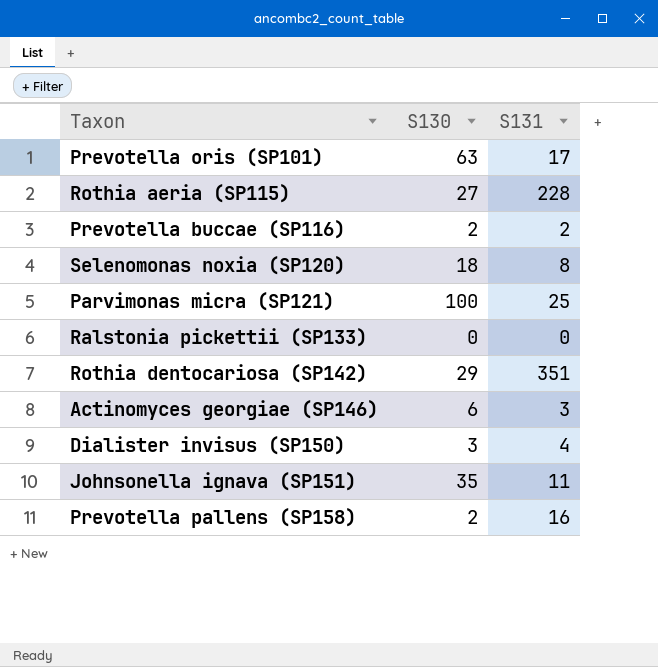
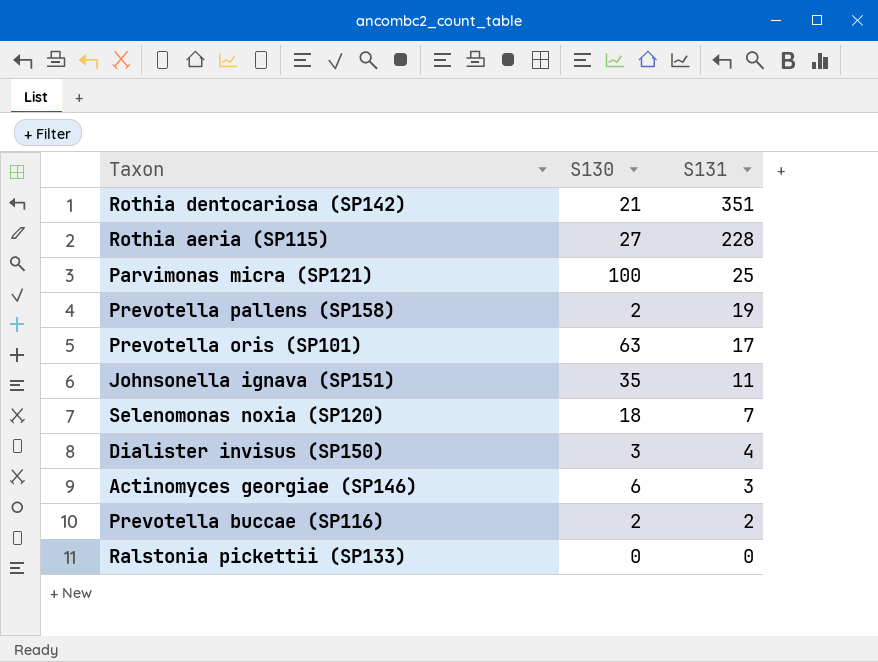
row order: none -> S131 descending
Rothia dentocariosa (SP142) | S130: 29 -> 21
Prevotella pallens (SP158) | S131: 16 -> 19
Selenomonas noxia (SP120) | S131: 8 -> 7

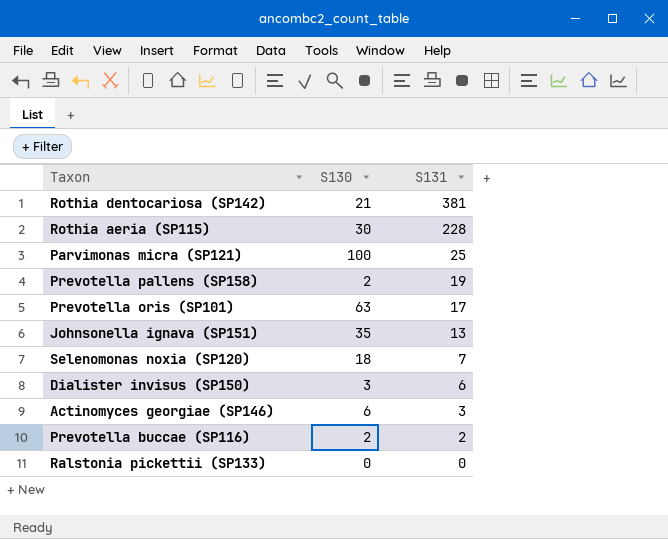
Rothia dentocariosa (SP142) | S131: 351 -> 381
Rothia aeria (SP115) | S130: 27 -> 30
Johnsonella ignava (SP151) | S131: 11 -> 13
Dialister invisus (SP150) | S131: 4 -> 6

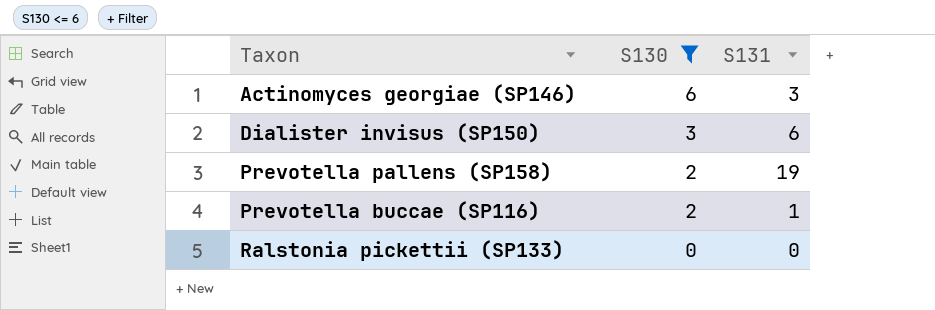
filter: none -> S130 <= 6
row order: S131 descending -> S130 descending
Prevotella buccae (SP116) | S131: 2 -> 1

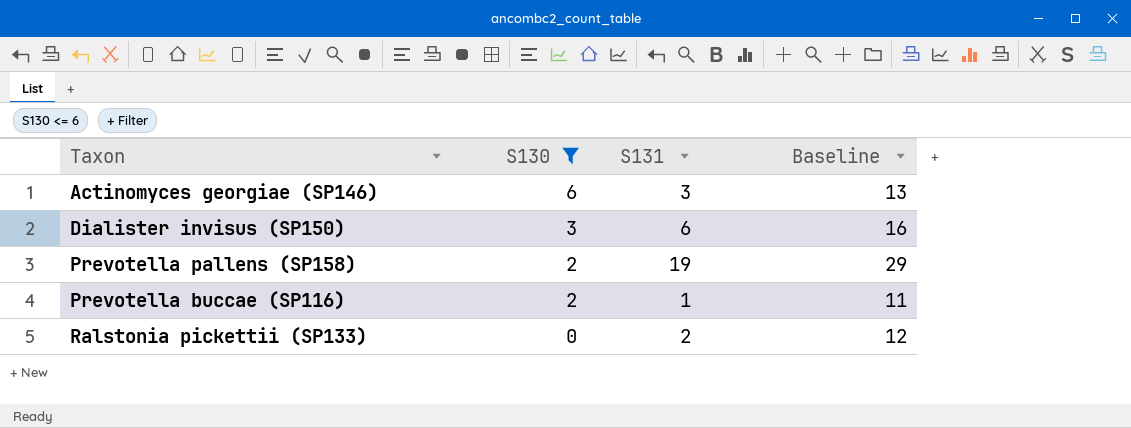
column Baseline | formula: none -> [S131] + 10
Ralstonia pickettii (SP133) | S131: 0 -> 2

